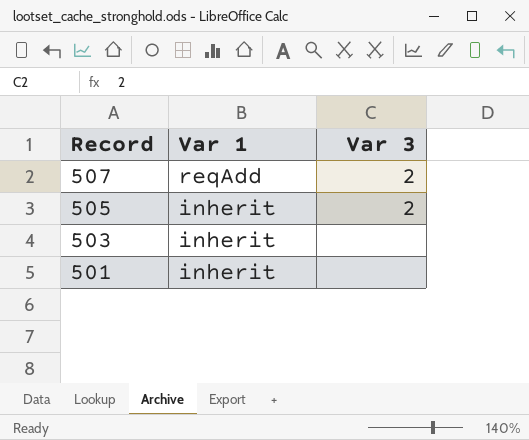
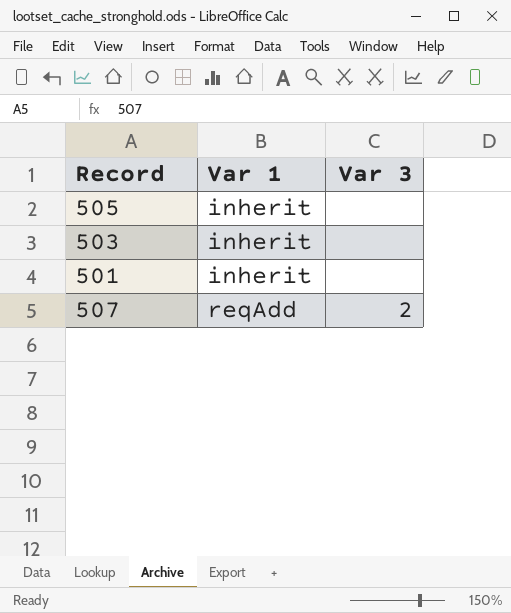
row order: Record descending -> Var 1 ascending
505 | Var 3: 2 -> none

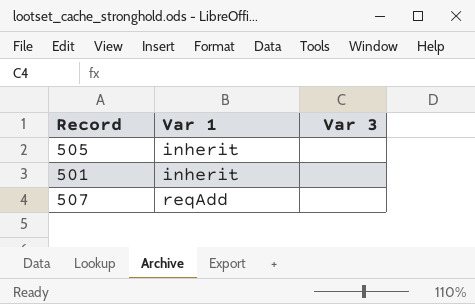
row 503: inherit | none -> none
507 | Var 3: 2 -> none

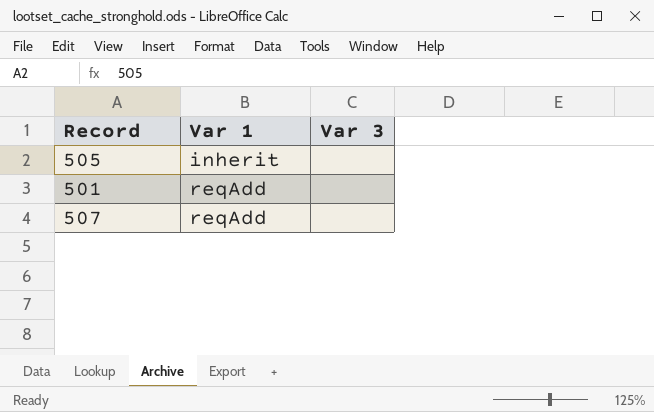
501 | Var 1: inherit -> reqAdd

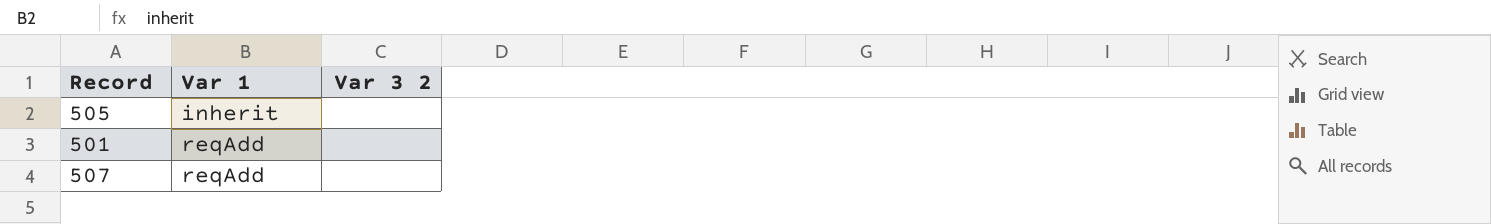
column name: Var 3 -> Var 3 2

